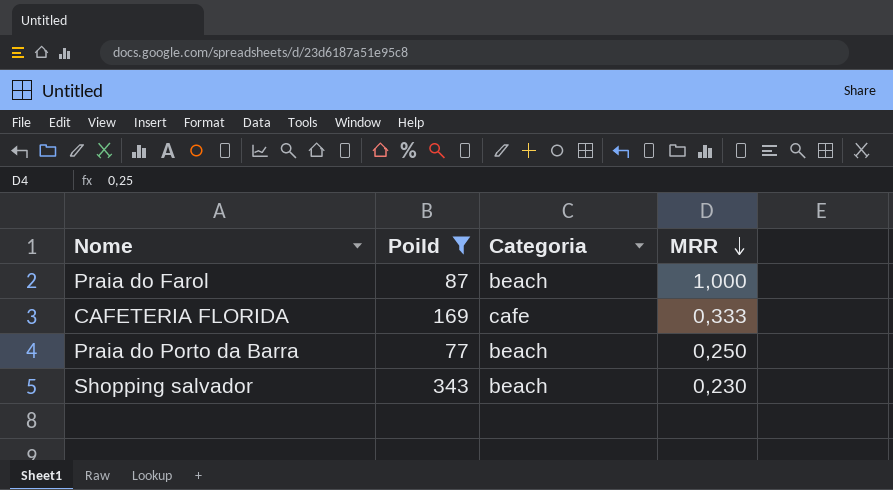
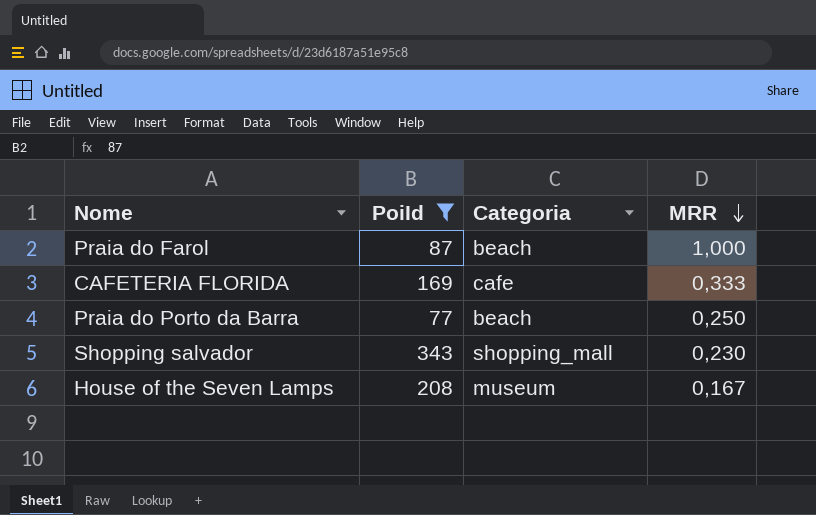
Shopping salvador | Categoria: beach -> shopping_mall
row House of the Seven Lamps: none -> 208 | museum | 0,167

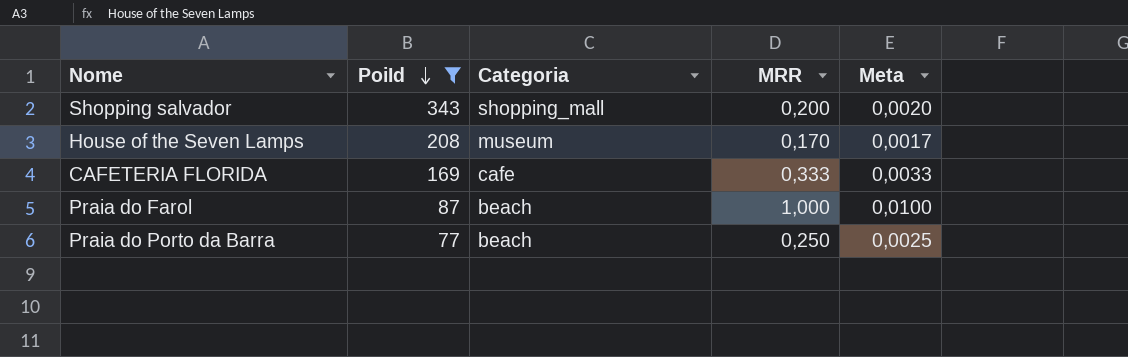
row order: MRR descending -> PoiId descending
column Meta | formula: none -> [MRR] * 0,01
Shopping salvador | MRR: 0,230 -> 0,200
House of the Seven Lamps | MRR: 0,167 -> 0,170

